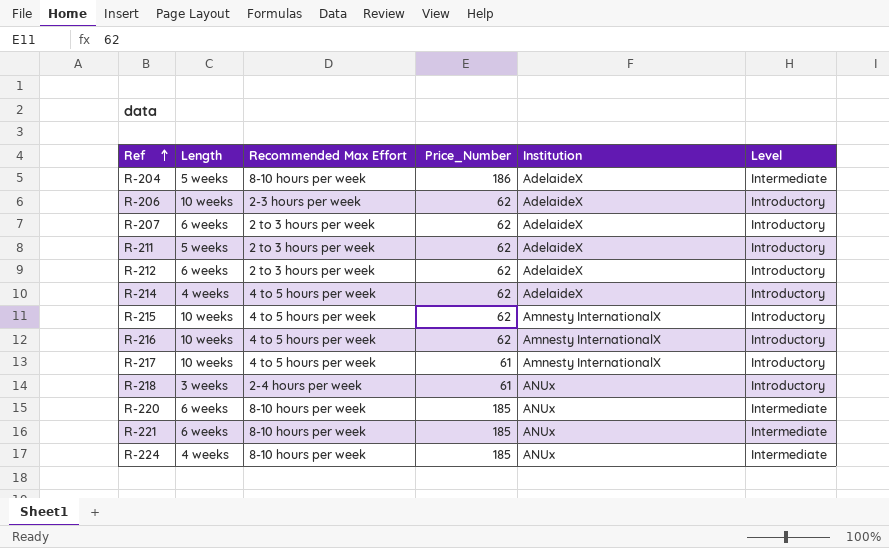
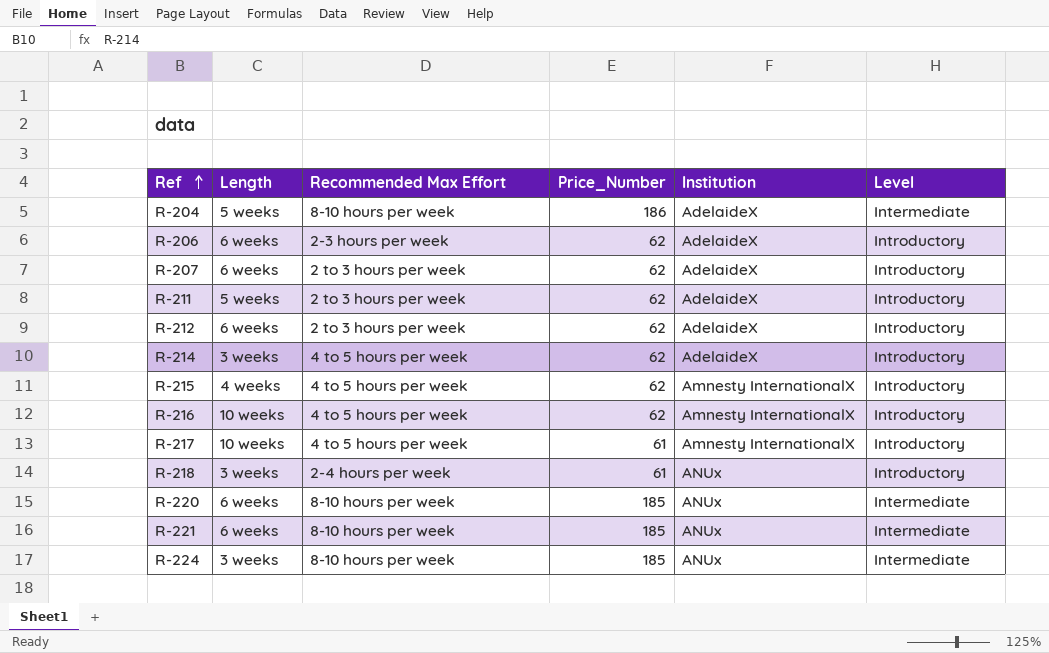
R-206 | Length: 10 weeks -> 6 weeks
R-214 | Length: 4 weeks -> 3 weeks
R-215 | Length: 10 weeks -> 4 weeks
R-224 | Length: 4 weeks -> 3 weeks

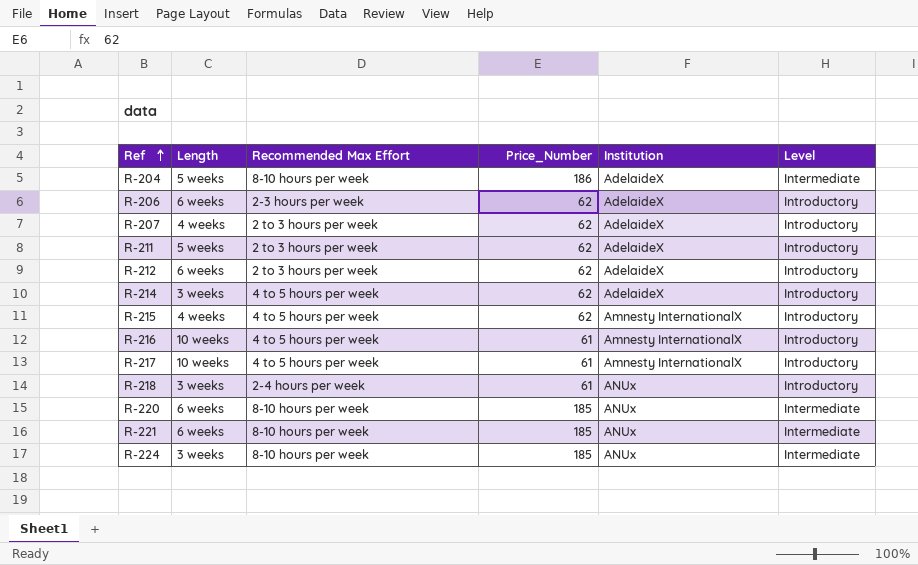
R-207 | Length: 6 weeks -> 4 weeks
R-216 | Price_Number: 62 -> 61

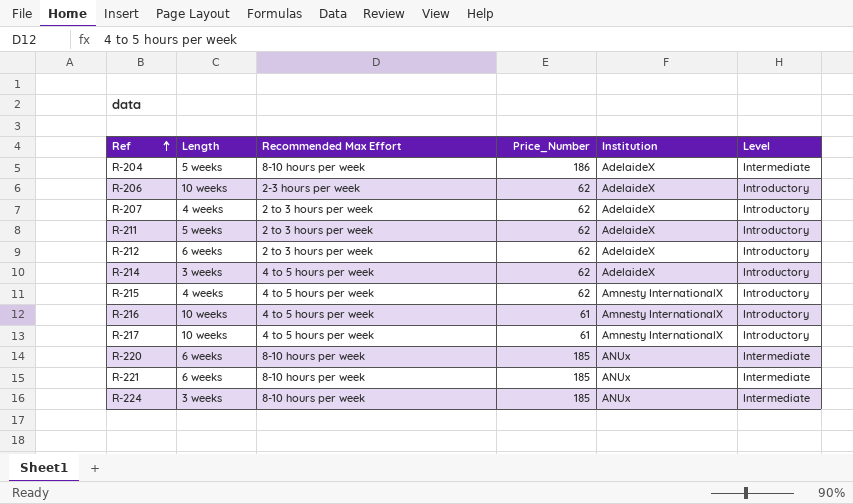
row R-218: 3 weeks | 2-4 hours per week | 61 | ANUx | Introductory -> none
R-206 | Length: 6 weeks -> 10 weeks

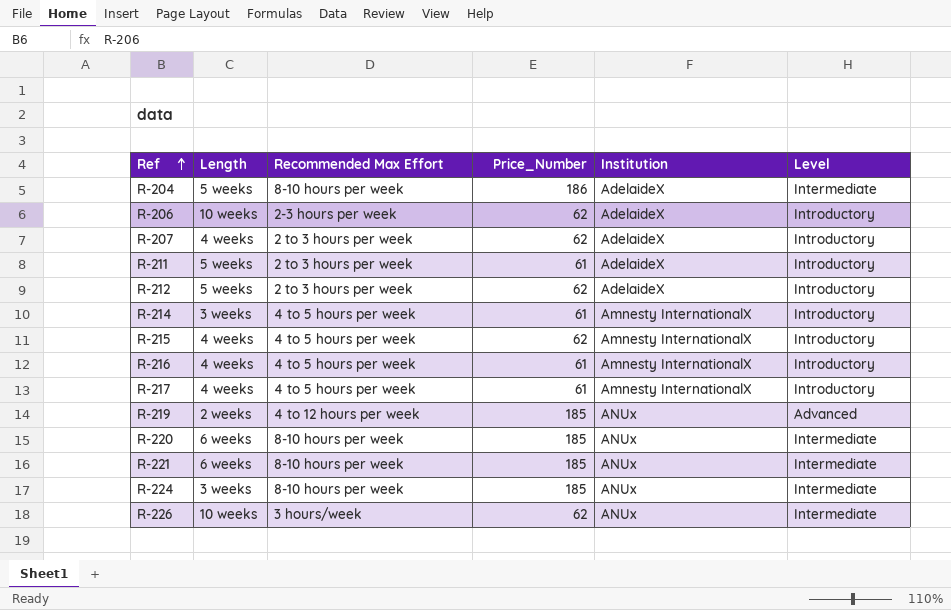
R-211 | Price_Number: 62 -> 61
R-212 | Length: 6 weeks -> 5 weeks
R-214 | Price_Number: 62 -> 61
R-214 | Institution: AdelaideX -> Amnesty InternationalX
R-216 | Length: 10 weeks -> 4 weeks
R-217 | Length: 10 weeks -> 4 weeks
row R-219: none -> 2 weeks | 4 to 12 hours per week | 185 | ANUx | Advanced
row R-226: none -> 10 weeks | 3 hours/week | 62 | ANUx | Intermediate

